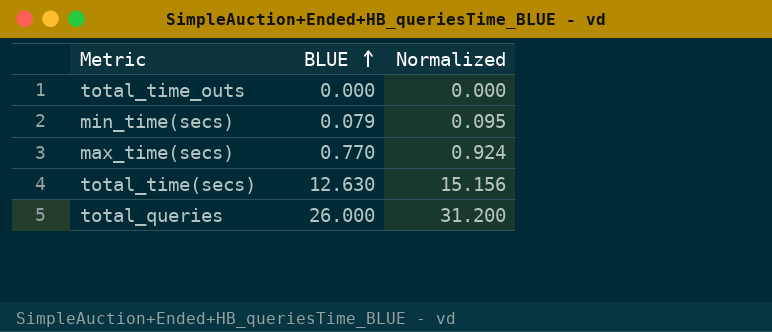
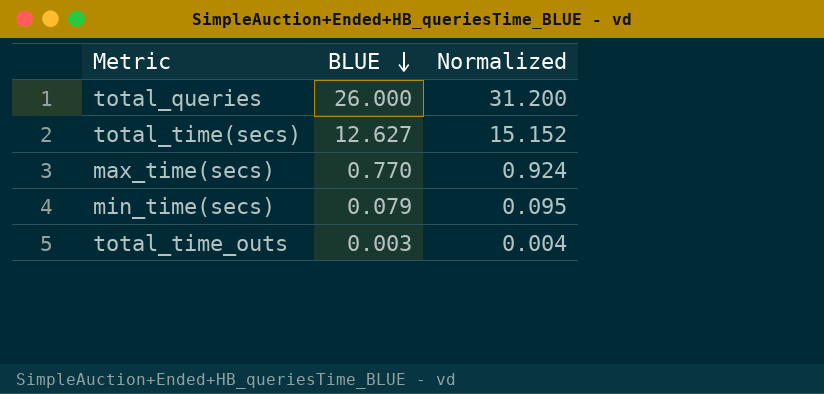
row order: BLUE ascending -> BLUE descending
total_time(secs) | BLUE: 12.630 -> 12.627
total_time(secs) | Normalized: 15.156 -> 15.152
total_time_outs | BLUE: 0.000 -> 0.003
total_time_outs | Normalized: 0.000 -> 0.004

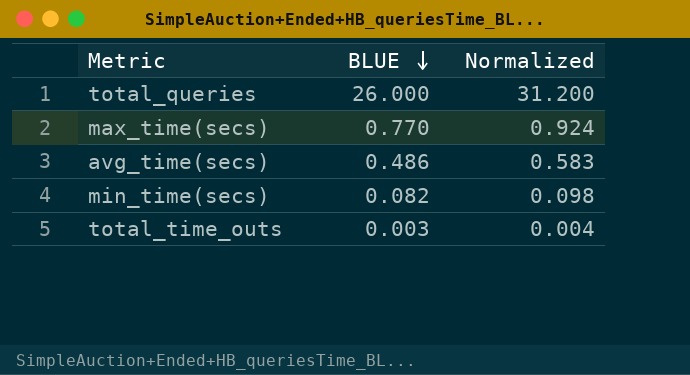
row total_time(secs): 12.627 | 15.152 -> none
row avg_time(secs): none -> 0.486 | 0.583
min_time(secs) | BLUE: 0.079 -> 0.082
min_time(secs) | Normalized: 0.095 -> 0.098

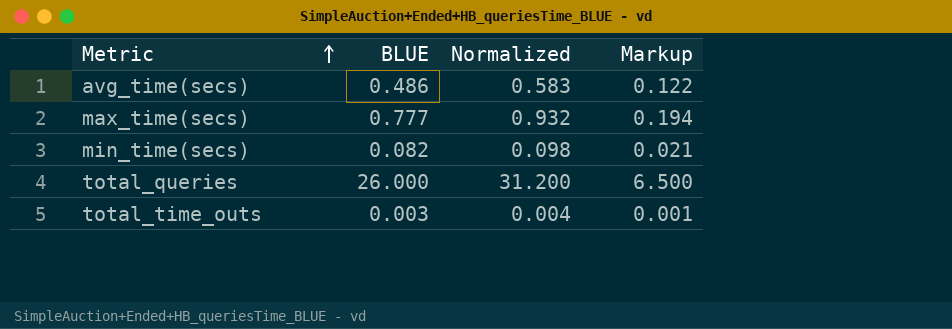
row order: BLUE descending -> Metric ascending
column Markup | formula: none -> [BLUE] * 0.25
max_time(secs) | BLUE: 0.770 -> 0.777
max_time(secs) | Normalized: 0.924 -> 0.932

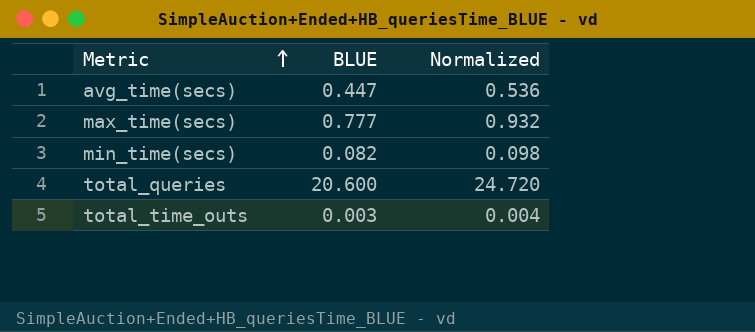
column Markup | formula: [BLUE] * 0.25 -> none
avg_time(secs) | BLUE: 0.486 -> 0.447
avg_time(secs) | Normalized: 0.583 -> 0.536
total_queries | BLUE: 26.000 -> 20.600
total_queries | Normalized: 31.200 -> 24.720

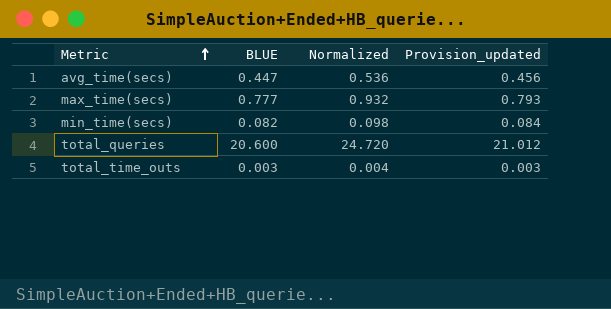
column Provision_updated | formula: none -> [BLUE] * 1.02

